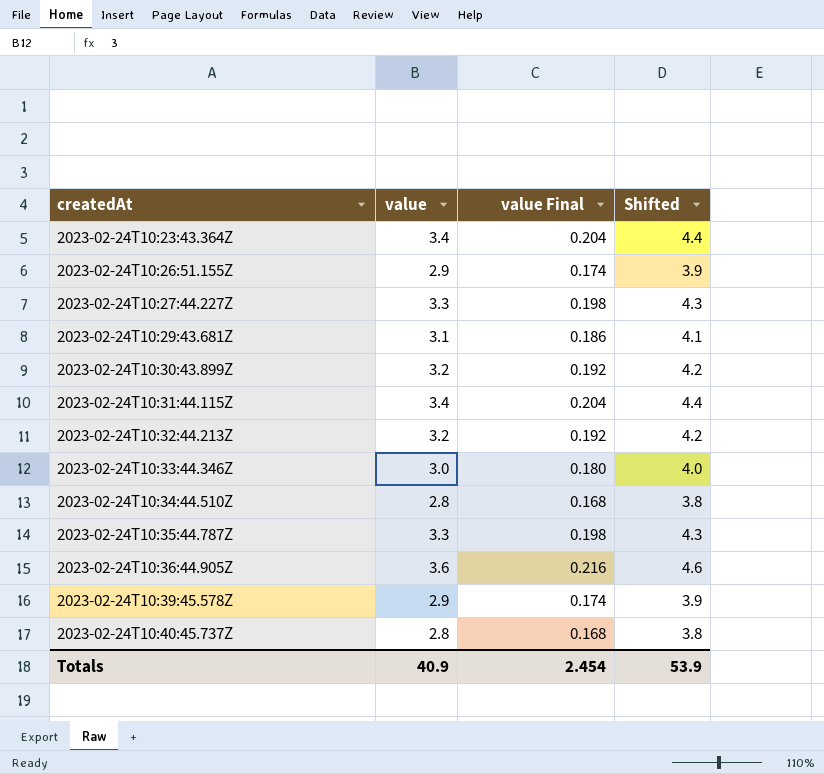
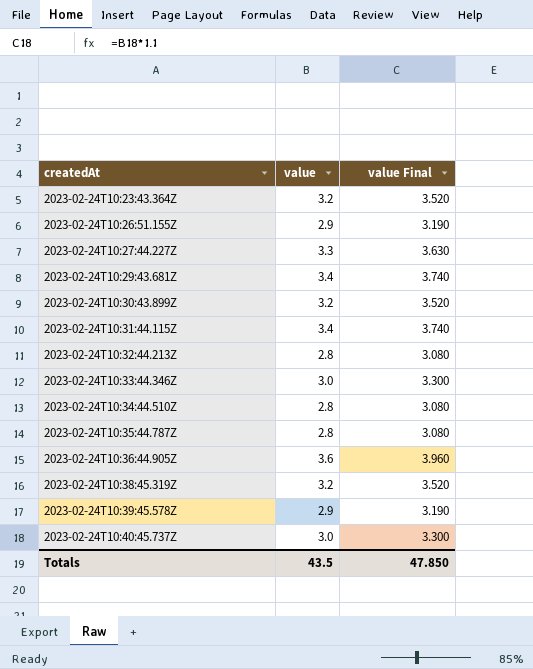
column Shifted | formula: [value] + 1 -> none
column value Final | formula: [value] * 0.06 -> [value] * 1.1
2023-02-24T10:23:43.364Z | value: 3.4 -> 3.2
2023-02-24T10:29:43.681Z | value: 3.1 -> 3.4
2023-02-24T10:32:44.213Z | value: 3.2 -> 2.8
2023-02-24T10:35:44.787Z | value: 3.3 -> 2.8
row 2023-02-24T10:38:45.319Z: none -> 3.2 | 3.520
2023-02-24T10:40:45.737Z | value: 2.8 -> 3.0
Totals | value: 40.9 -> 43.5
Totals | value Final: 2.454 -> 47.850

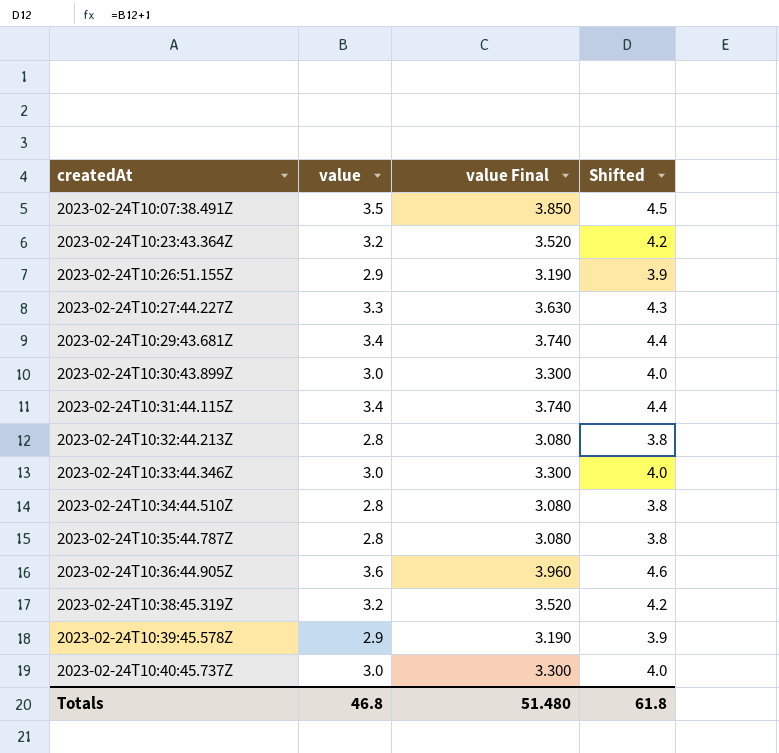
column Shifted | formula: none -> [value] + 1
row 2023-02-24T10:07:38.491Z: none -> 3.5 | 3.850 | 4.5
2023-02-24T10:30:43.899Z | value: 3.2 -> 3.0
2023-02-24T10:30:43.899Z | value Final: 3.520 -> 3.300
Totals | value: 43.5 -> 46.8
Totals | value Final: 47.850 -> 51.480

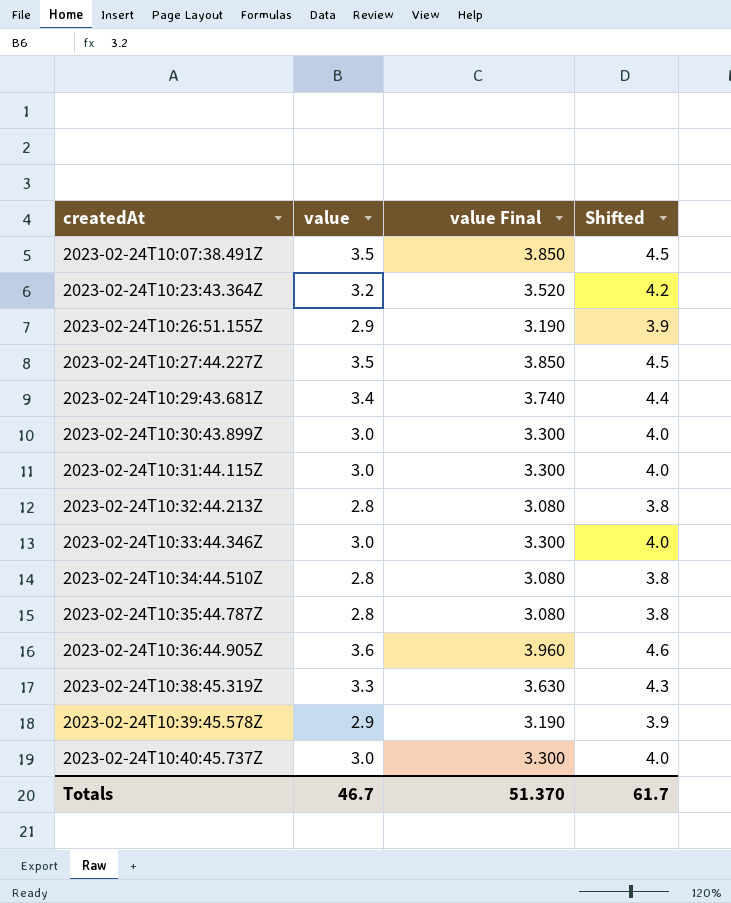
2023-02-24T10:27:44.227Z | value: 3.3 -> 3.5
2023-02-24T10:27:44.227Z | value Final: 3.630 -> 3.850
2023-02-24T10:27:44.227Z | Shifted: 4.3 -> 4.5
2023-02-24T10:31:44.115Z | value: 3.4 -> 3.0
2023-02-24T10:31:44.115Z | value Final: 3.740 -> 3.300
2023-02-24T10:31:44.115Z | Shifted: 4.4 -> 4.0
2023-02-24T10:38:45.319Z | value: 3.2 -> 3.3
2023-02-24T10:38:45.319Z | value Final: 3.520 -> 3.630
2023-02-24T10:38:45.319Z | Shifted: 4.2 -> 4.3
Totals | value: 46.8 -> 46.7
Totals | value Final: 51.480 -> 51.370
Totals | Shifted: 61.8 -> 61.7

